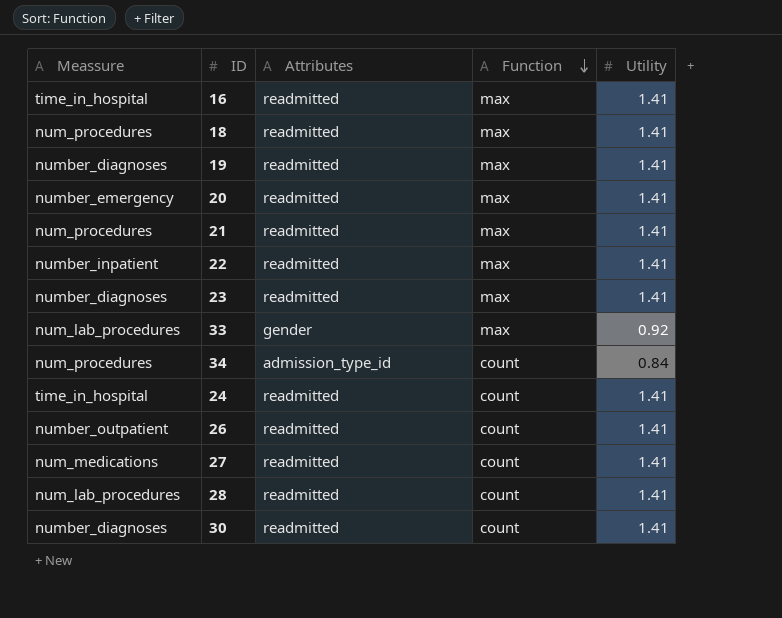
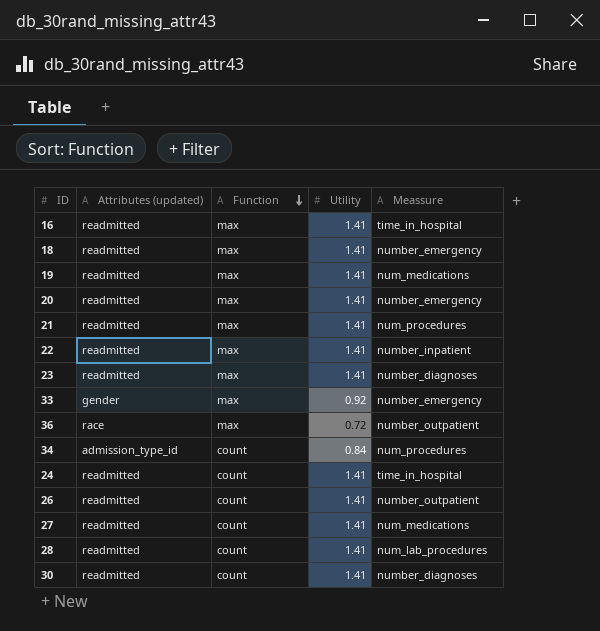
column name: Attributes -> Attributes (updated)
column Meassure | position: 1 -> 5
18 | Meassure: num_procedures -> number_emergency
19 | Meassure: number_diagnoses -> num_medications
33 | Meassure: num_lab_procedures -> number_emergency
row 36: none -> race | max | 0.72 | number_outpatient

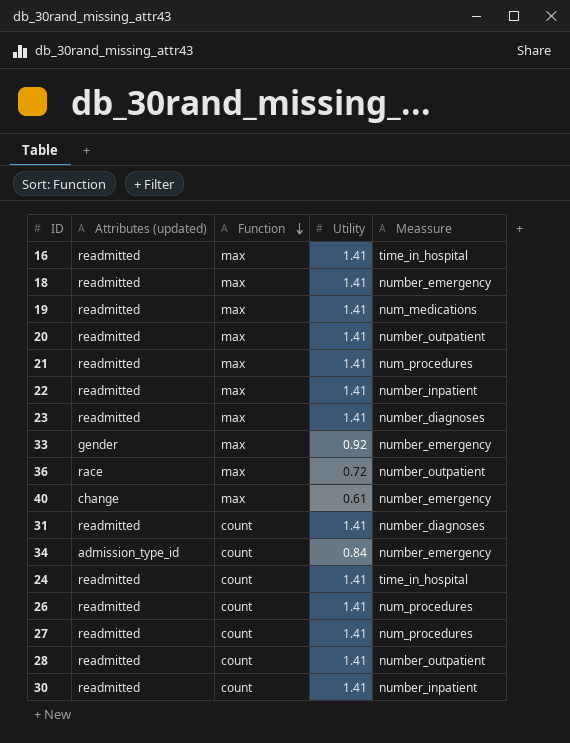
20 | Meassure: number_emergency -> number_outpatient
row 40: none -> change | max | 0.61 | number_emergency
row 31: none -> readmitted | count | 1.41 | number_diagnoses
34 | Meassure: num_procedures -> number_emergency
26 | Meassure: number_outpatient -> num_procedures
27 | Meassure: num_medications -> num_procedures
28 | Meassure: num_lab_procedures -> number_outpatient
30 | Meassure: number_diagnoses -> number_inpatient

